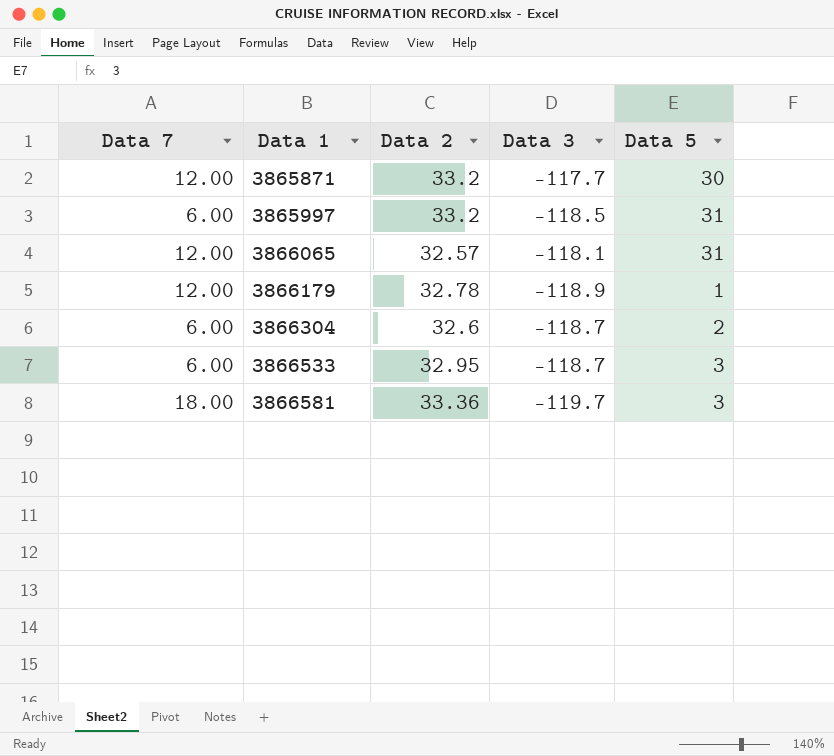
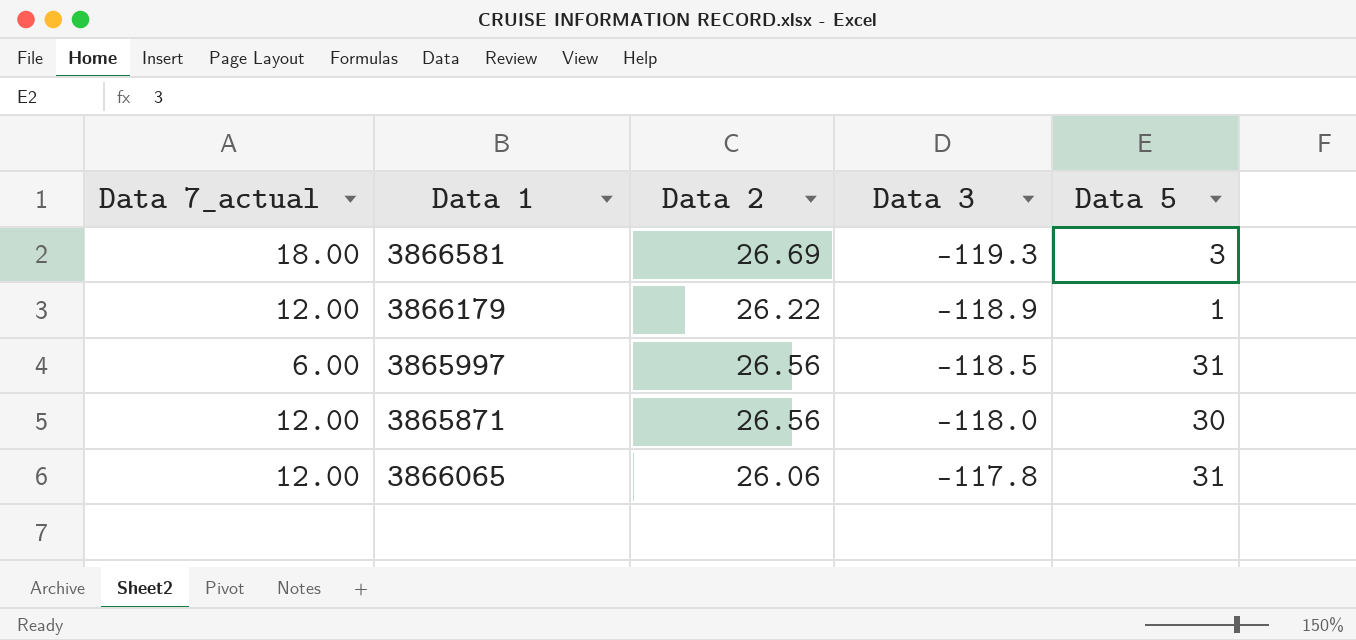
row order: Data 1 ascending -> Data 3 ascending
column name: Data 7 -> Data 7_actual
row 3866304: 6.00 | 32.6 | -118.7 | 2 -> none
row 3866533: 6.00 | 32.95 | -118.7 | 3 -> none
3866581 | Data 2: 33.36 -> 26.69
3866581 | Data 3: -119.7 -> -119.3
3866179 | Data 2: 32.78 -> 26.22
3865997 | Data 2: 33.2 -> 26.56
3865871 | Data 2: 33.2 -> 26.56
3865871 | Data 3: -117.7 -> -118.0
3866065 | Data 2: 32.57 -> 26.06
3866065 | Data 3: -118.1 -> -117.8

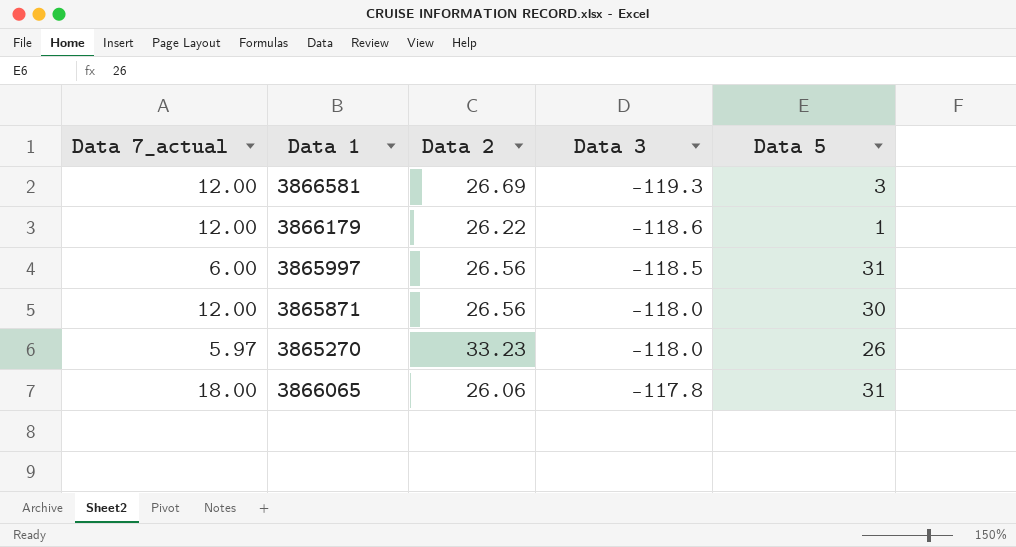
3866581 | Data 7_actual: 18.00 -> 12.00
3866179 | Data 3: -118.9 -> -118.6
row 3865270: none -> 5.97 | 33.23 | -118.0 | 26
3866065 | Data 7_actual: 12.00 -> 18.00

